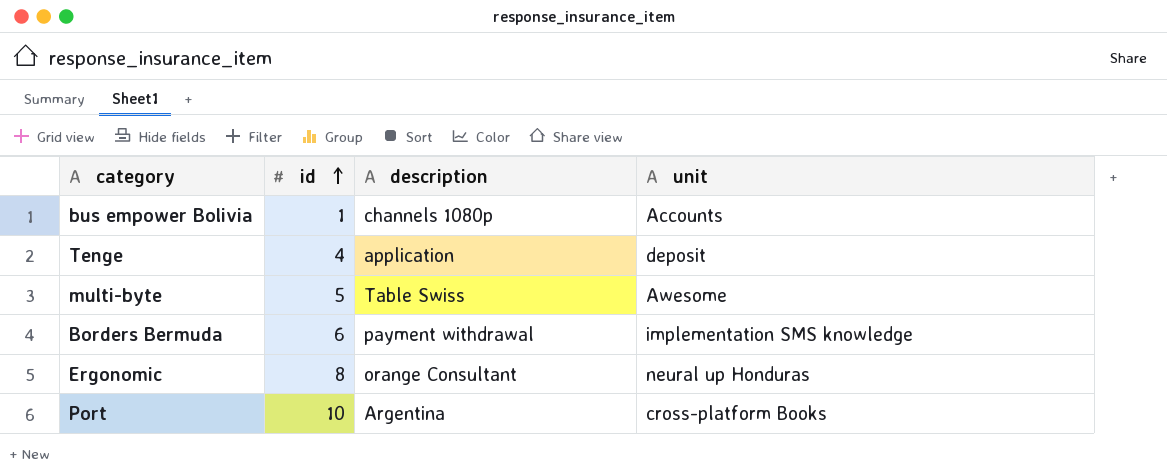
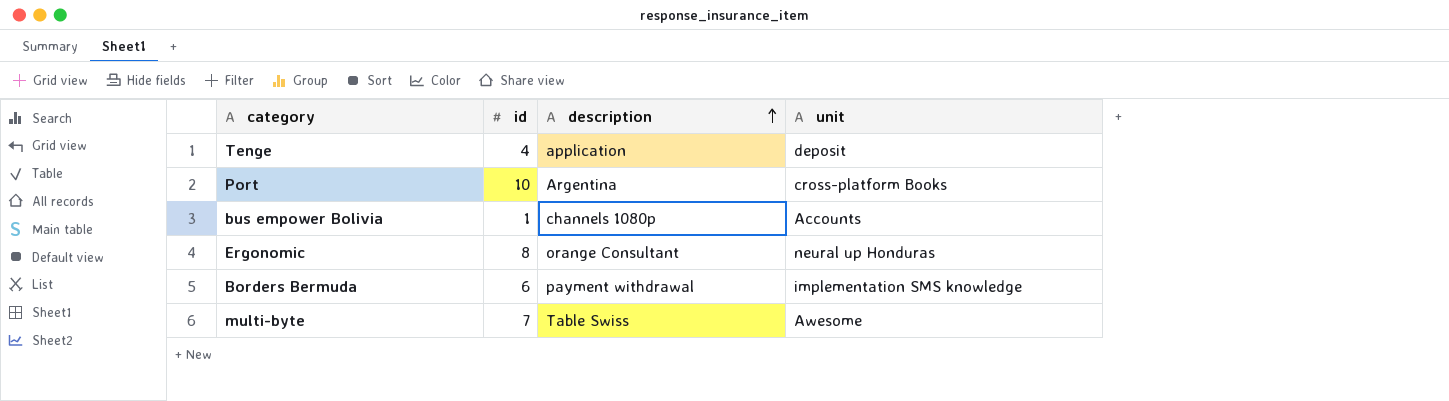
row order: id ascending -> description ascending
multi-byte | id: 5 -> 7

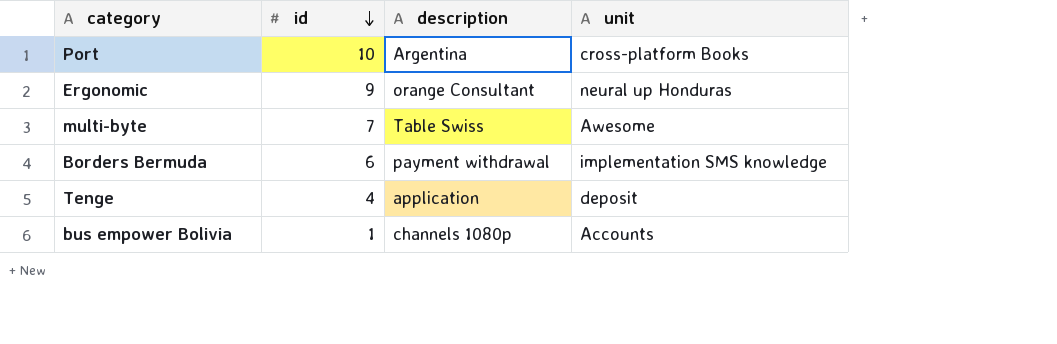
row order: description ascending -> id descending
Ergonomic | id: 8 -> 9

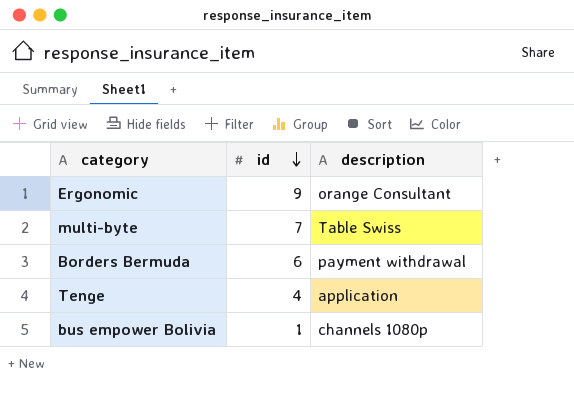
column unit | position: 4 -> none
row Port: 10 | Argentina | cross-platform Books -> none

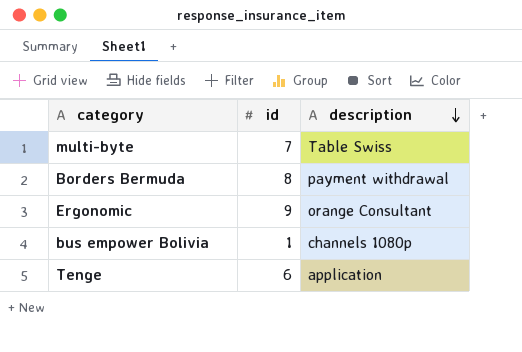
row order: id descending -> description descending
Borders Bermuda | id: 6 -> 8
Tenge | id: 4 -> 6

